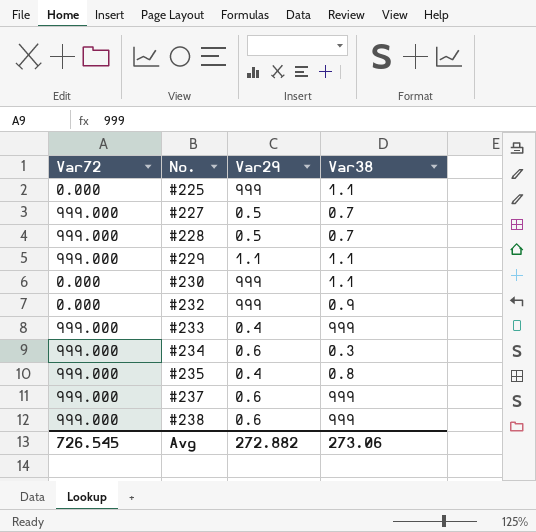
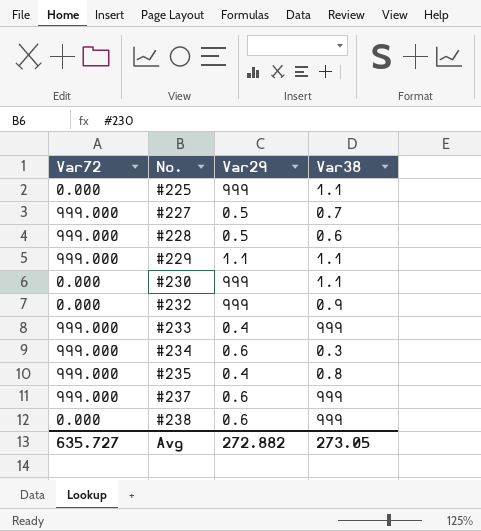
#228 | Var38: 0.7 -> 0.6
#238 | Var72: 999.000 -> 0.000
Avg | Var72: 726.545 -> 635.727
Avg | Var38: 273.06 -> 273.05

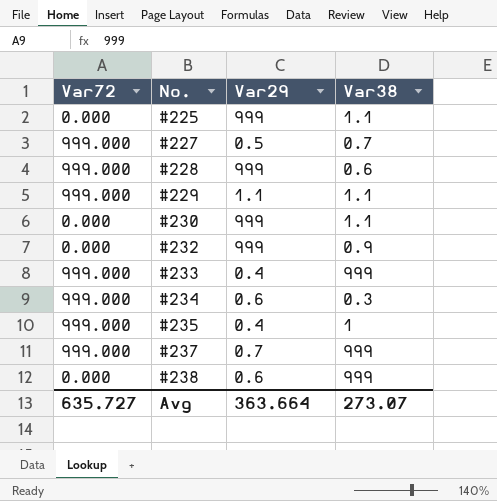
#228 | Var29: 0.5 -> 999
#235 | Var38: 0.8 -> 1
#237 | Var29: 0.6 -> 0.7
Avg | Var29: 272.882 -> 363.664
Avg | Var38: 273.05 -> 273.07

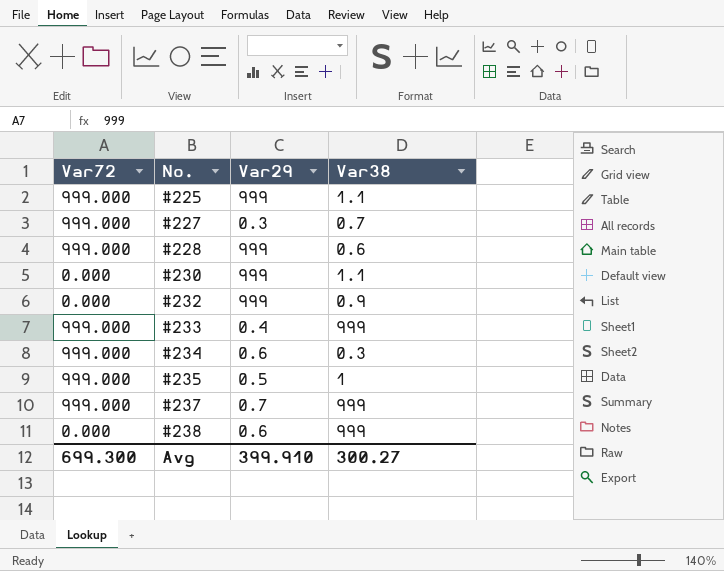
row #229: 999.000 | 1.1 | 1.1 -> none
#225 | Var72: 0.000 -> 999.000
#227 | Var29: 0.5 -> 0.3
#235 | Var29: 0.4 -> 0.5
Avg | Var72: 635.727 -> 699.300
Avg | Var29: 363.664 -> 399.910
Avg | Var38: 273.07 -> 300.27

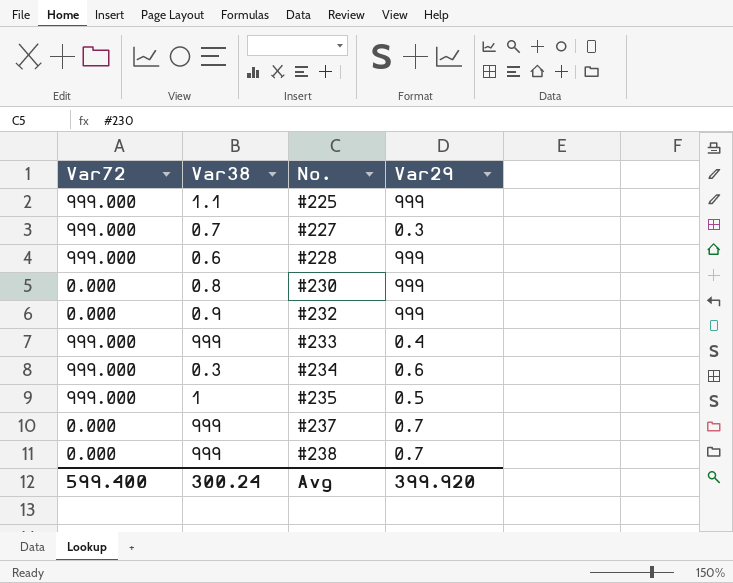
column Var38 | position: 4 -> 2
#230 | Var38: 1.1 -> 0.8
#237 | Var72: 999.000 -> 0.000
#238 | Var29: 0.6 -> 0.7
Avg | Var72: 699.300 -> 599.400
Avg | Var38: 300.27 -> 300.24
Avg | Var29: 399.910 -> 399.920

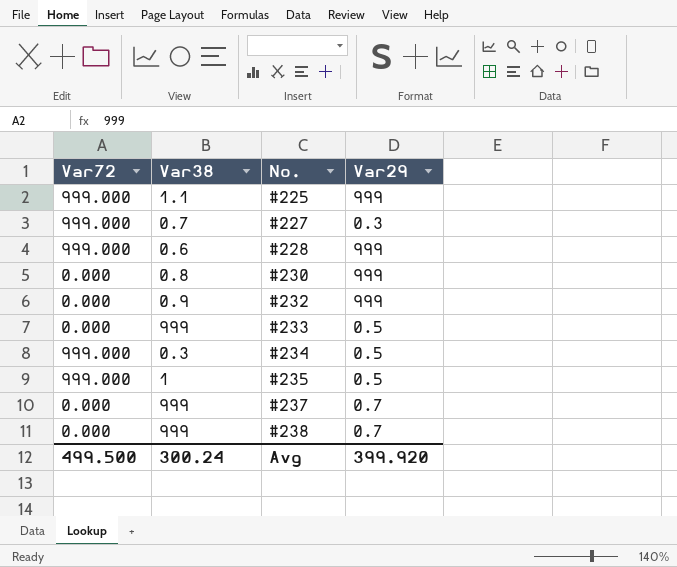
#233 | Var72: 999.000 -> 0.000
#233 | Var29: 0.4 -> 0.5
#234 | Var29: 0.6 -> 0.5
Avg | Var72: 599.400 -> 499.500

